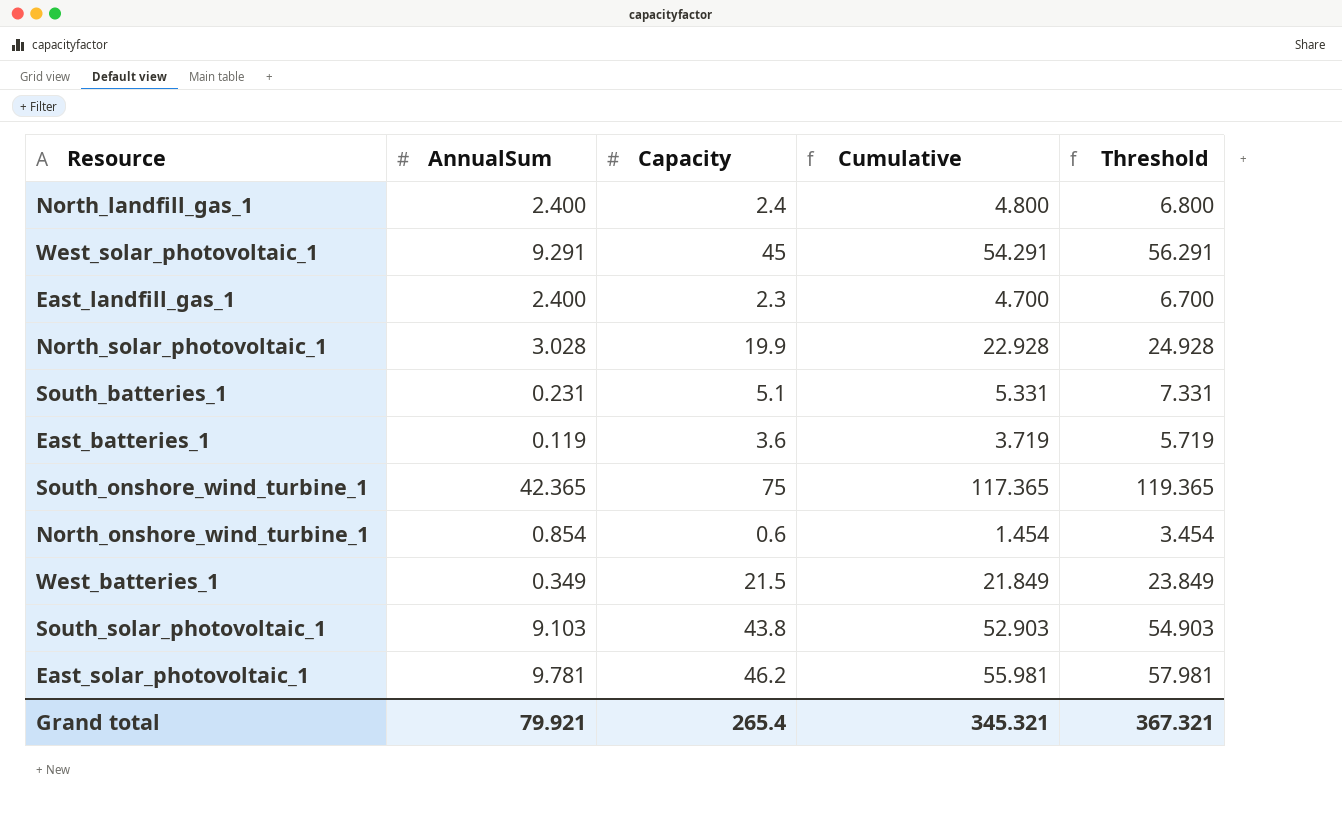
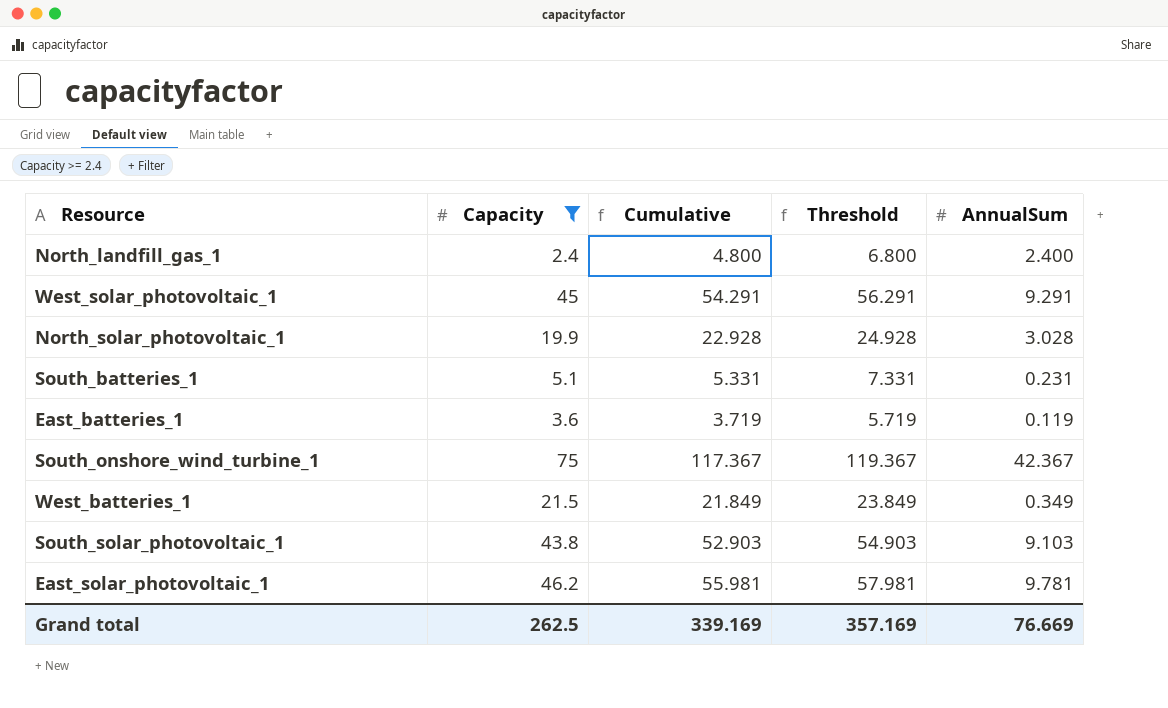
filter: none -> Capacity >= 2.4
column AnnualSum | position: 2 -> 5
South_onshore_wind_turbine_1 | Cumulative: 117.365 -> 117.367
South_onshore_wind_turbine_1 | Threshold: 119.365 -> 119.367
South_onshore_wind_turbine_1 | AnnualSum: 42.365 -> 42.367
Grand total | Capacity: 265.4 -> 262.5
Grand total | Cumulative: 345.321 -> 339.169
Grand total | Threshold: 367.321 -> 357.169
Grand total | AnnualSum: 79.921 -> 76.669

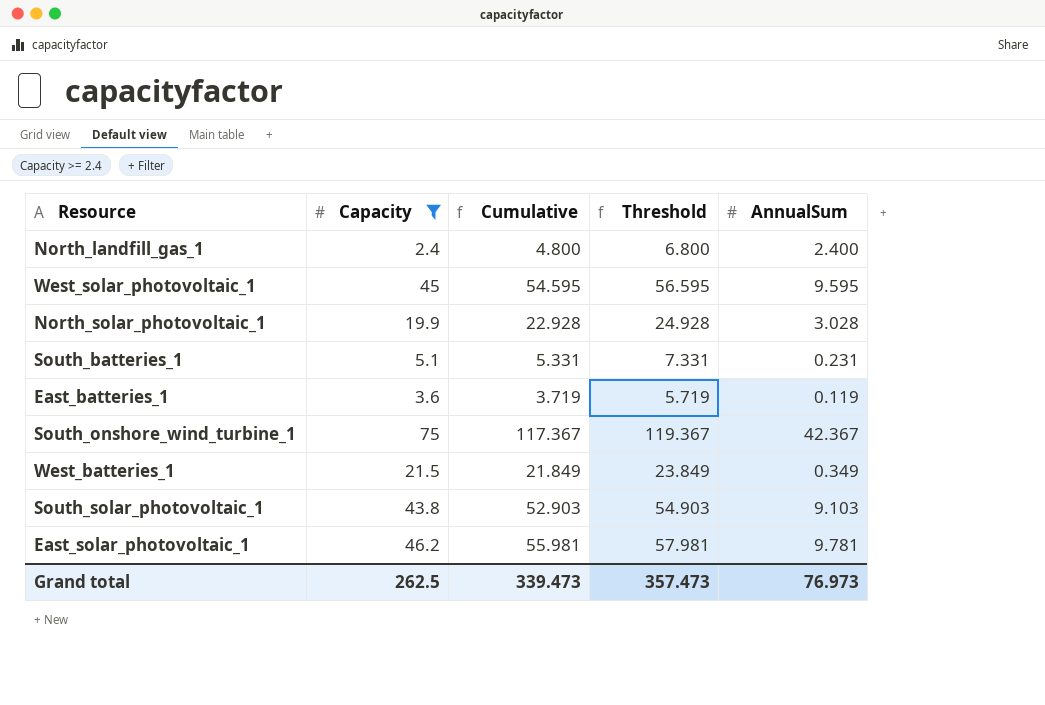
West_solar_photovoltaic_1 | Cumulative: 54.291 -> 54.595
West_solar_photovoltaic_1 | Threshold: 56.291 -> 56.595
West_solar_photovoltaic_1 | AnnualSum: 9.291 -> 9.595
Grand total | Cumulative: 339.169 -> 339.473
Grand total | Threshold: 357.169 -> 357.473
Grand total | AnnualSum: 76.669 -> 76.973

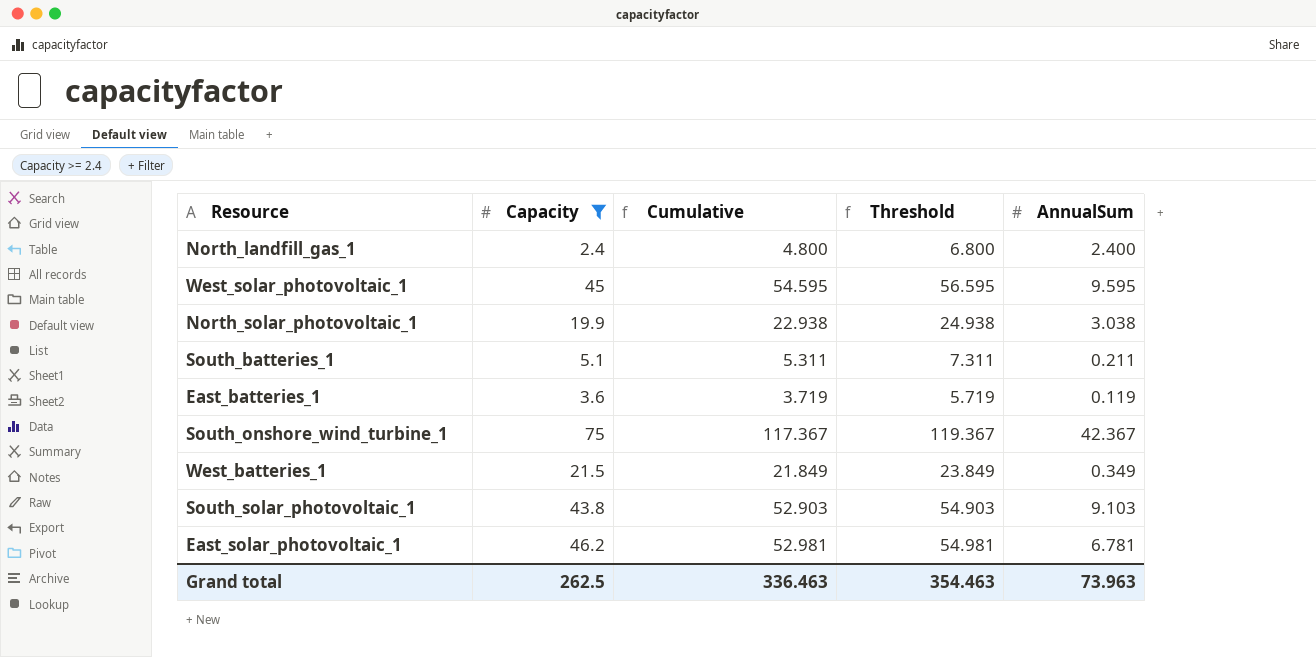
North_solar_photovoltaic_1 | Cumulative: 22.928 -> 22.938
North_solar_photovoltaic_1 | Threshold: 24.928 -> 24.938
North_solar_photovoltaic_1 | AnnualSum: 3.028 -> 3.038
South_batteries_1 | Cumulative: 5.331 -> 5.311
South_batteries_1 | Threshold: 7.331 -> 7.311
South_batteries_1 | AnnualSum: 0.231 -> 0.211
East_solar_photovoltaic_1 | Cumulative: 55.981 -> 52.981
East_solar_photovoltaic_1 | Threshold: 57.981 -> 54.981
East_solar_photovoltaic_1 | AnnualSum: 9.781 -> 6.781
Grand total | Cumulative: 339.473 -> 336.463
Grand total | Threshold: 357.473 -> 354.463
Grand total | AnnualSum: 76.973 -> 73.963

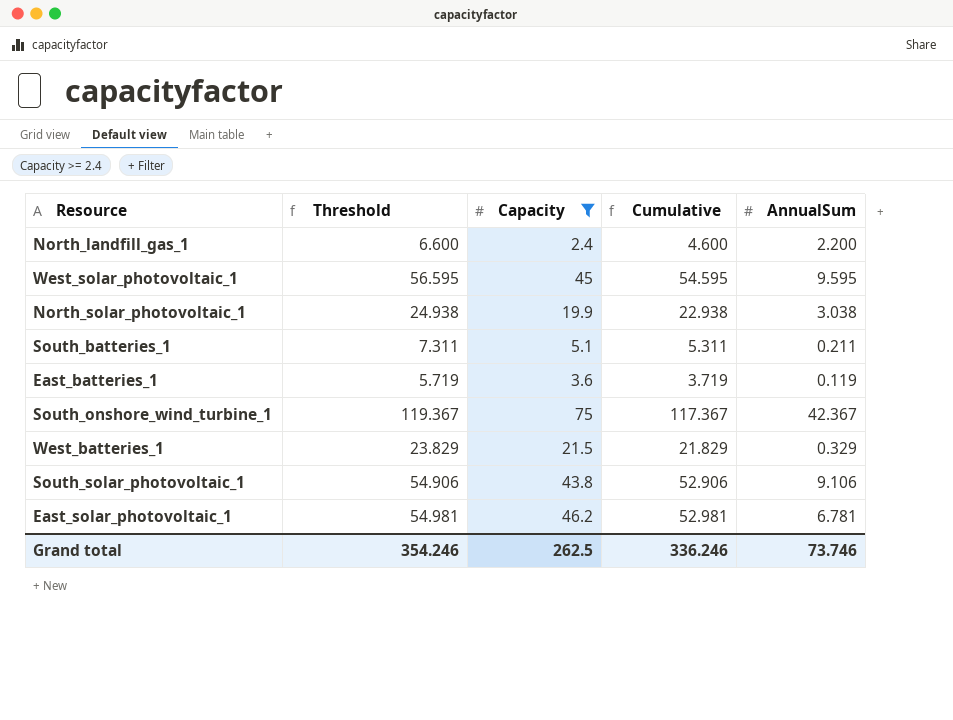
column Threshold | position: 4 -> 2
North_landfill_gas_1 | Threshold: 6.800 -> 6.600
North_landfill_gas_1 | Cumulative: 4.800 -> 4.600
North_landfill_gas_1 | AnnualSum: 2.400 -> 2.200
West_batteries_1 | Threshold: 23.849 -> 23.829
West_batteries_1 | Cumulative: 21.849 -> 21.829
West_batteries_1 | AnnualSum: 0.349 -> 0.329
South_solar_photovoltaic_1 | Threshold: 54.903 -> 54.906
South_solar_photovoltaic_1 | Cumulative: 52.903 -> 52.906
South_solar_photovoltaic_1 | AnnualSum: 9.103 -> 9.106
Grand total | Threshold: 354.463 -> 354.246
Grand total | Cumulative: 336.463 -> 336.246
Grand total | AnnualSum: 73.963 -> 73.746

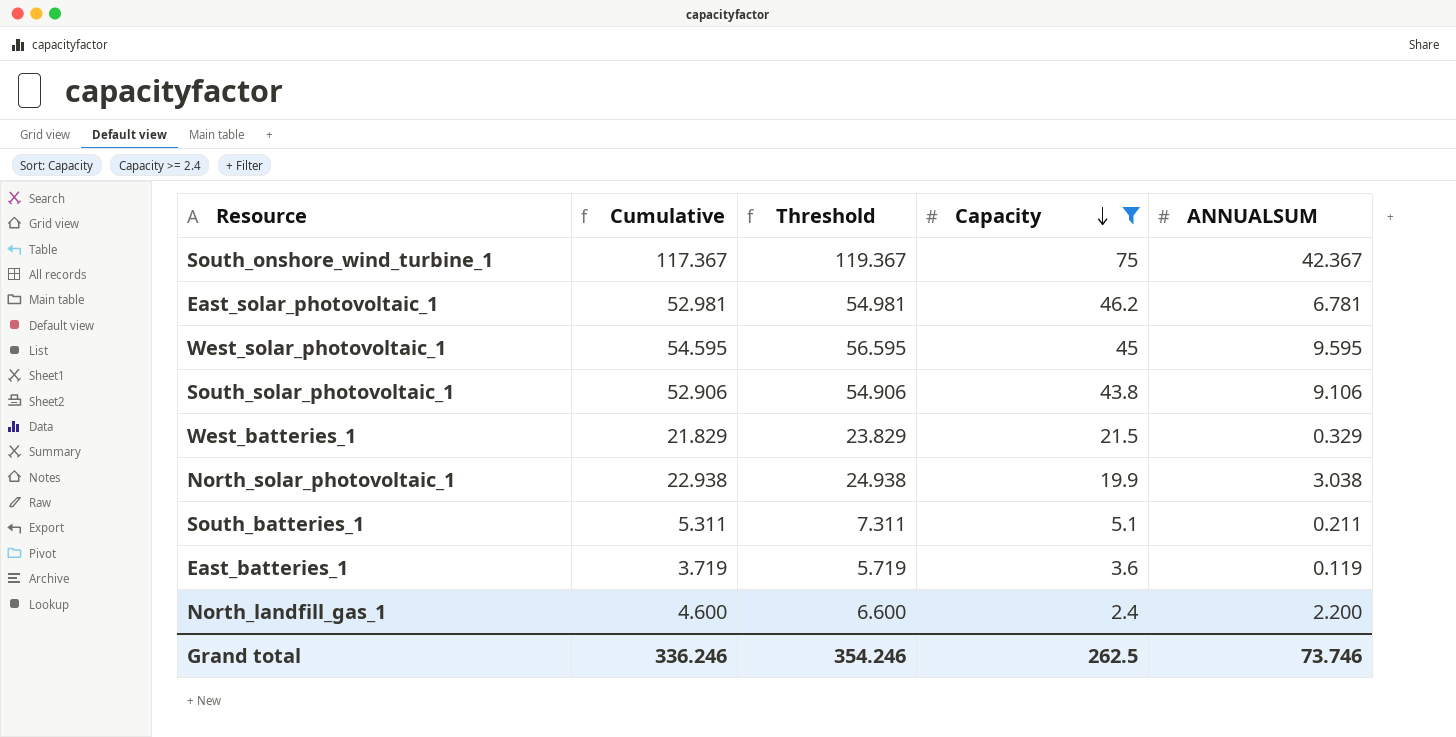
row order: none -> Capacity descending
column Cumulative | position: 4 -> 2
column name: AnnualSum -> ANNUALSUM

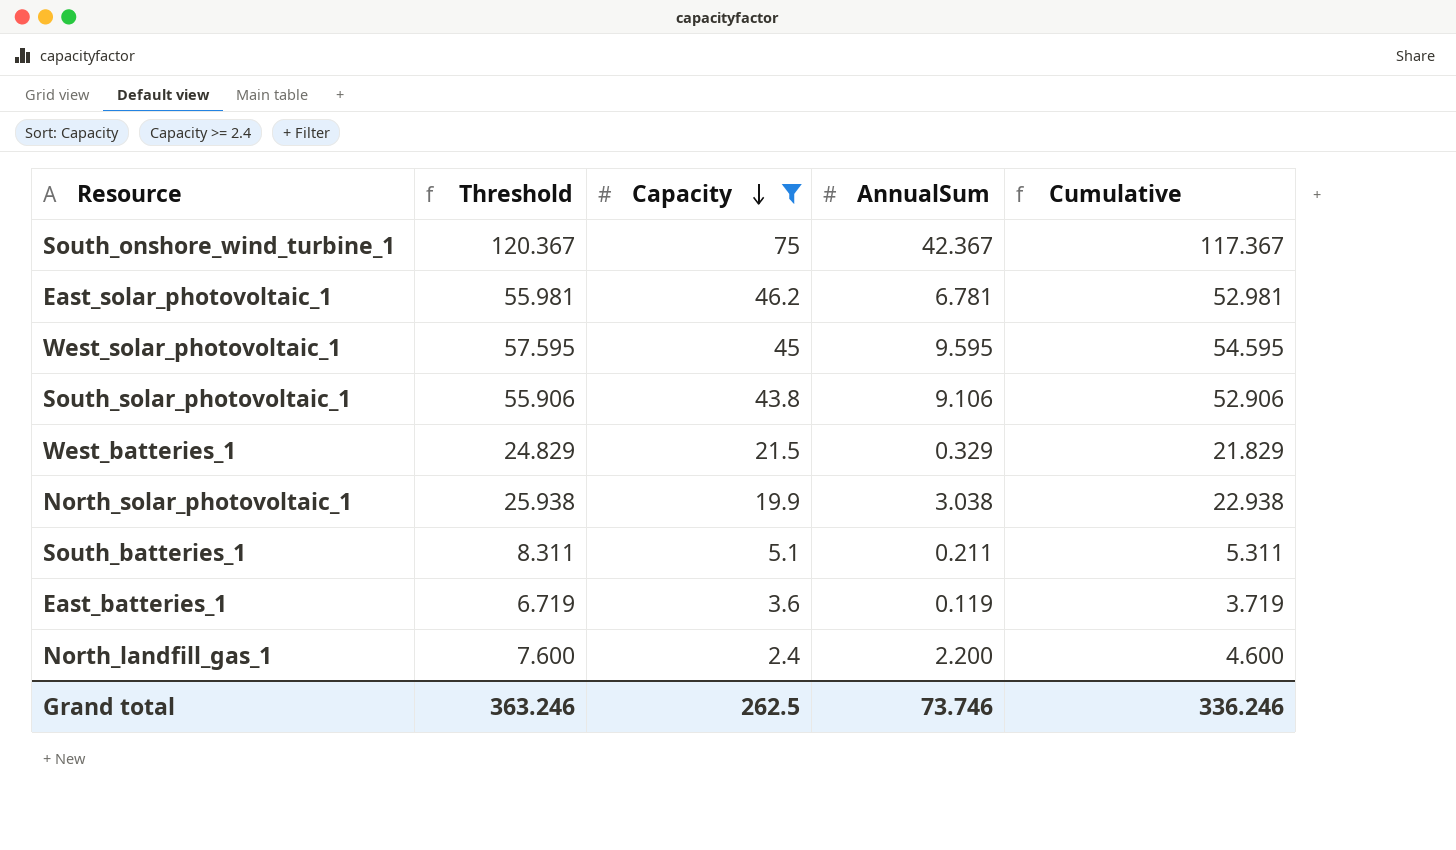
column Threshold | formula: [Cumulative] + 2 -> [Cumulative] + 3
column name: ANNUALSUM -> AnnualSum
column Cumulative | position: 2 -> 5
Grand total | Threshold: 354.246 -> 363.246

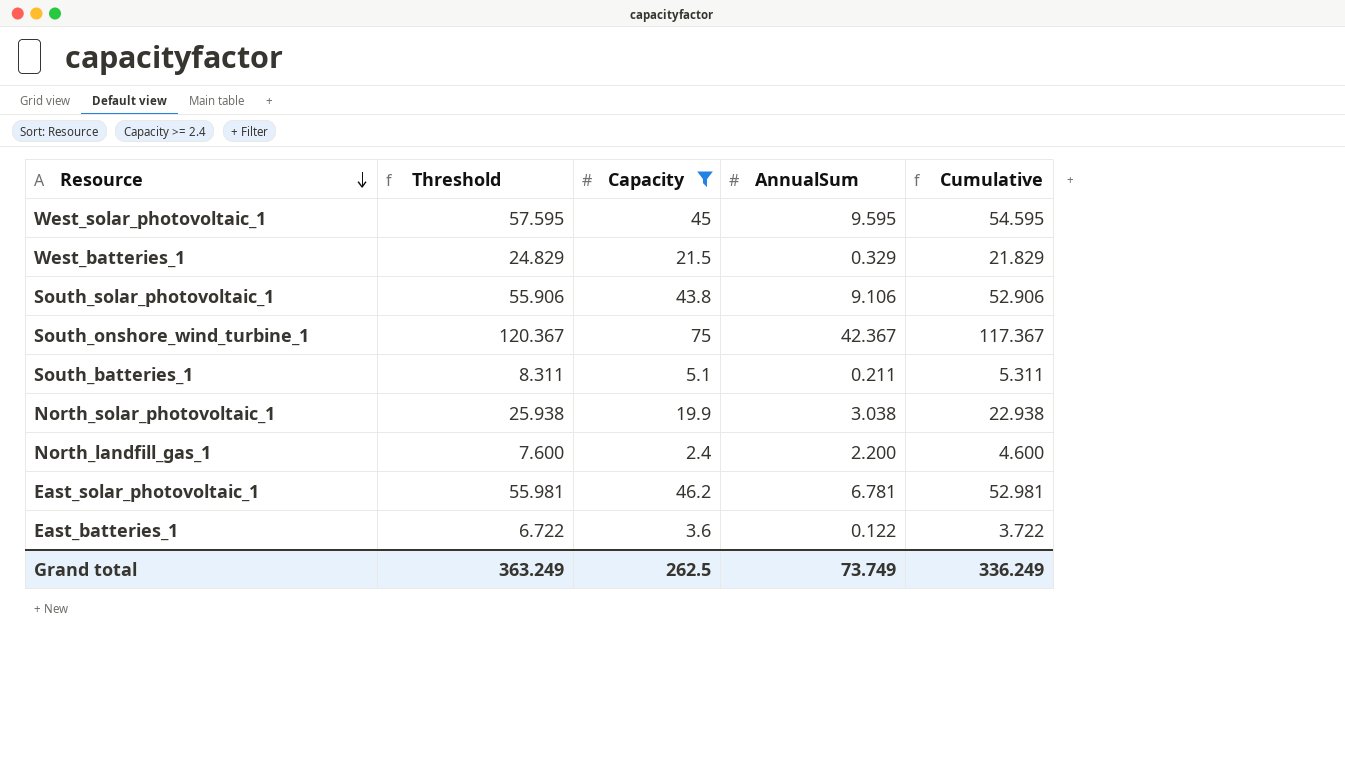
row order: Capacity descending -> Resource descending
East_batteries_1 | Threshold: 6.719 -> 6.722
East_batteries_1 | AnnualSum: 0.119 -> 0.122
East_batteries_1 | Cumulative: 3.719 -> 3.722
Grand total | Threshold: 363.246 -> 363.249
Grand total | AnnualSum: 73.746 -> 73.749
Grand total | Cumulative: 336.246 -> 336.249

